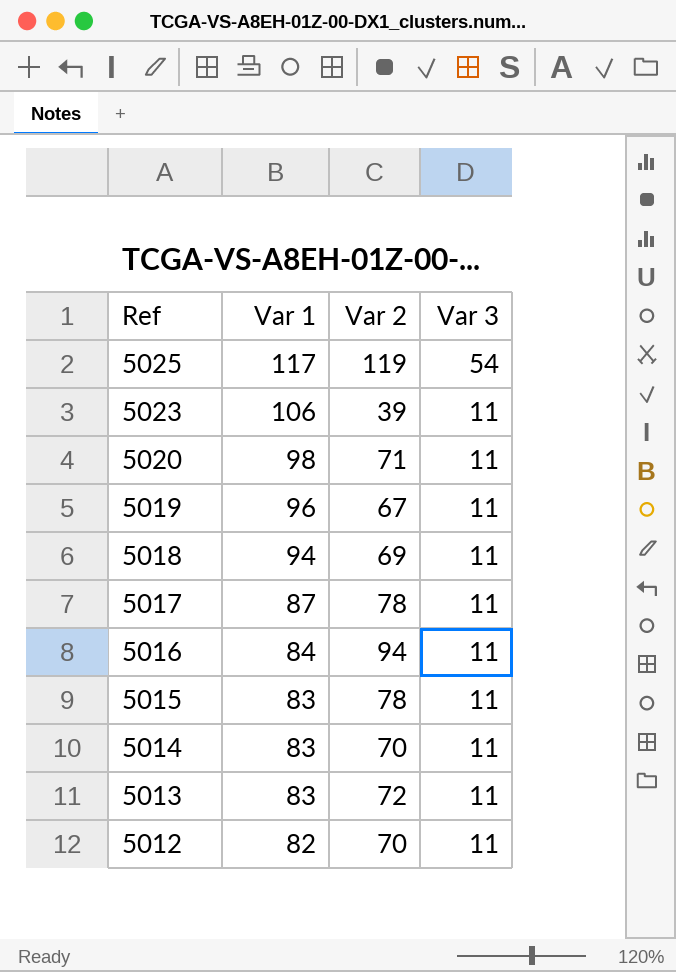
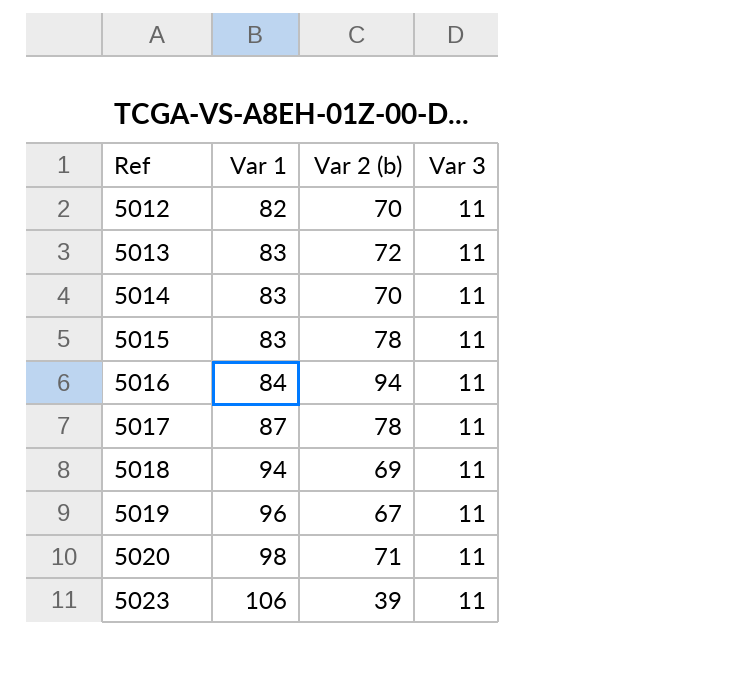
row order: Ref descending -> Ref ascending
column name: Var 2 -> Var 2 (b)
row 5025: 117 | 119 | 54 -> none

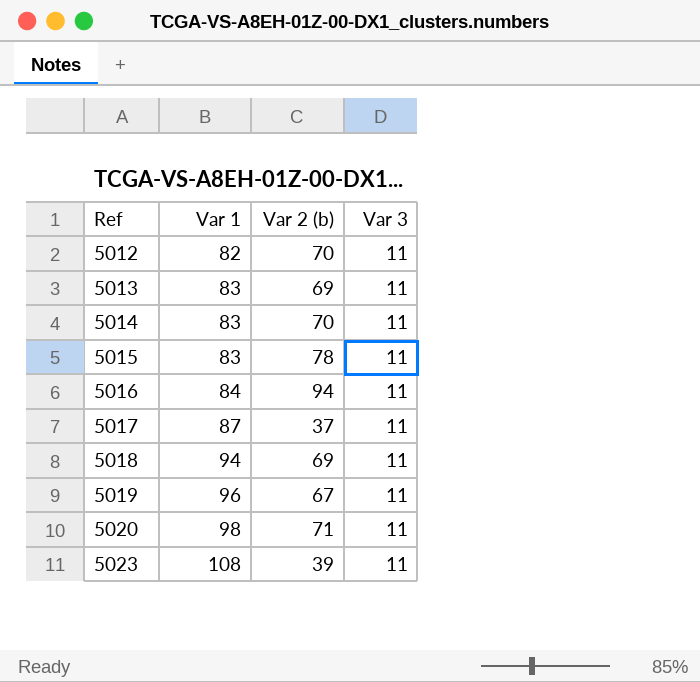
5013 | Var 2 (b): 72 -> 69
5017 | Var 2 (b): 78 -> 37
5023 | Var 1: 106 -> 108

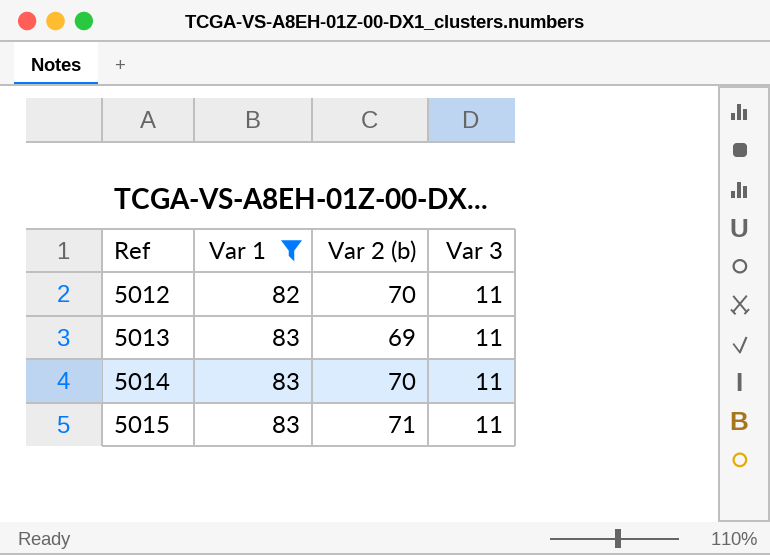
filter: none -> Var 1 <= 83
5015 | Var 2 (b): 78 -> 71

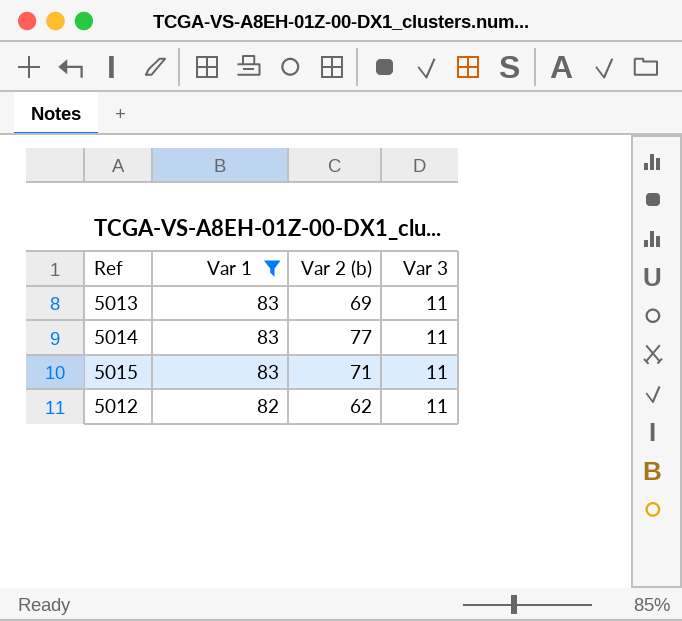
row order: Ref ascending -> Var 1 descending
5014 | Var 2 (b): 70 -> 77
5012 | Var 2 (b): 70 -> 62

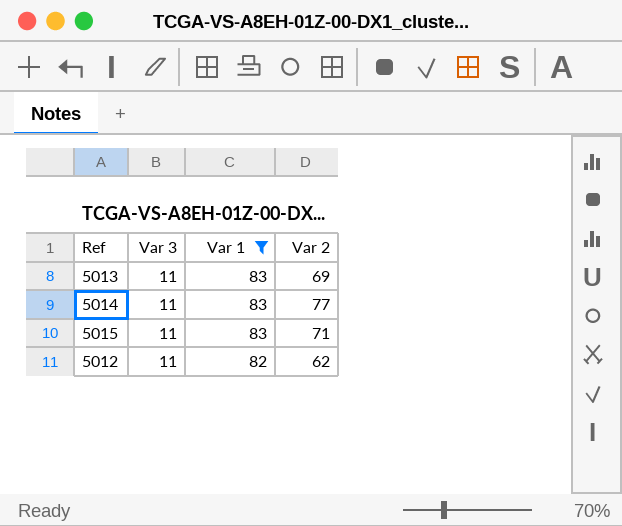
column Var 3 | position: 4 -> 2
column name: Var 2 (b) -> Var 2

